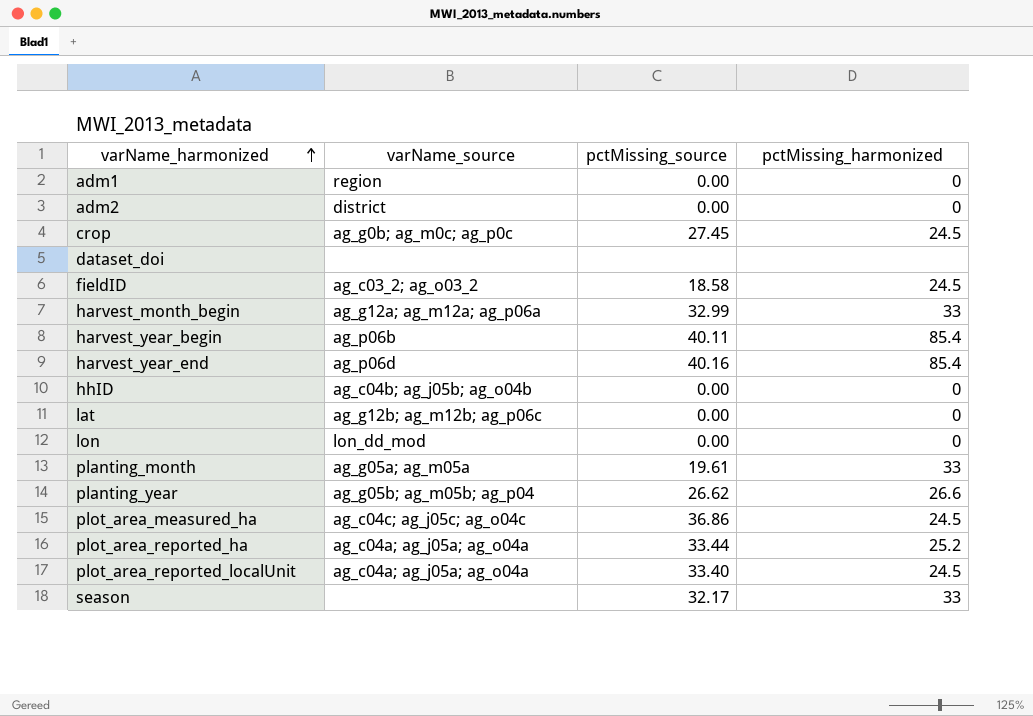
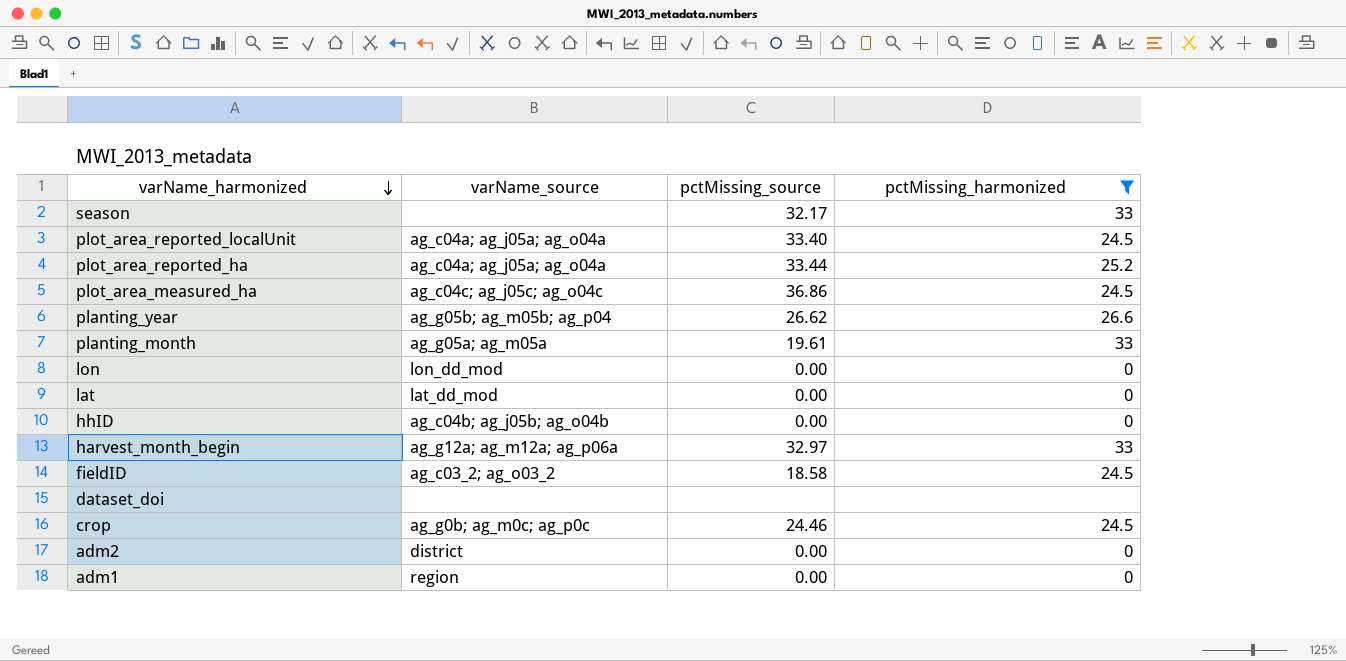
filter: none -> pctMissing_harmonized != 85.4
row order: varName_harmonized ascending -> varName_harmonized descending
lat | varName_source: ag_g12b; ag_m12b; ag_p06c -> lat_dd_mod
harvest_month_begin | pctMissing_source: 32.99 -> 32.97
crop | pctMissing_source: 27.45 -> 24.46

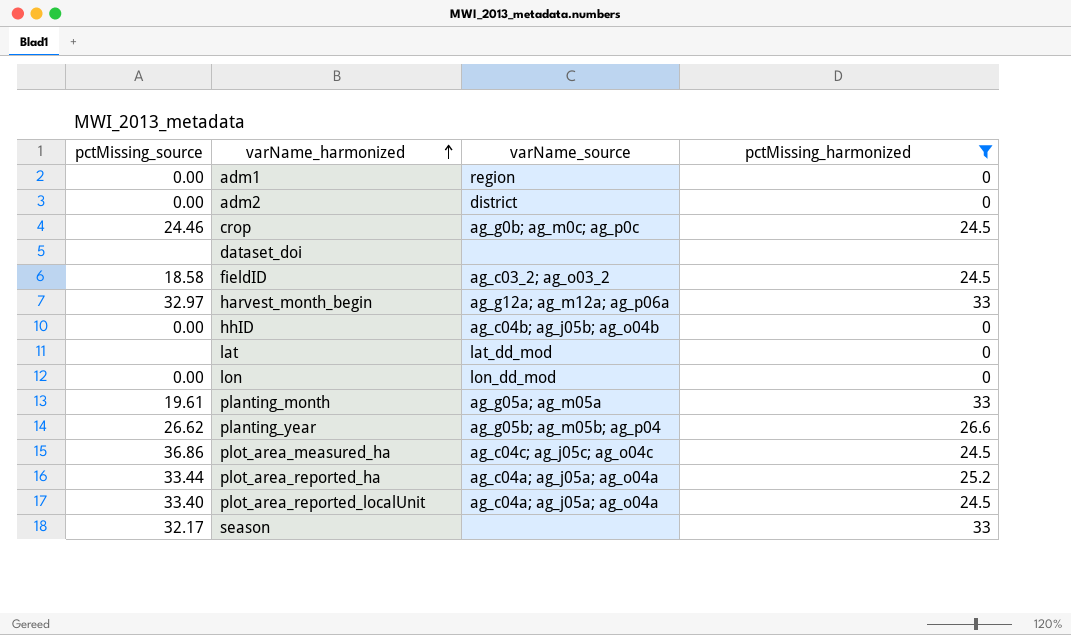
row order: varName_harmonized descending -> varName_harmonized ascending
column pctMissing_source | position: 3 -> 1
lat | pctMissing_source: 0.00 -> none

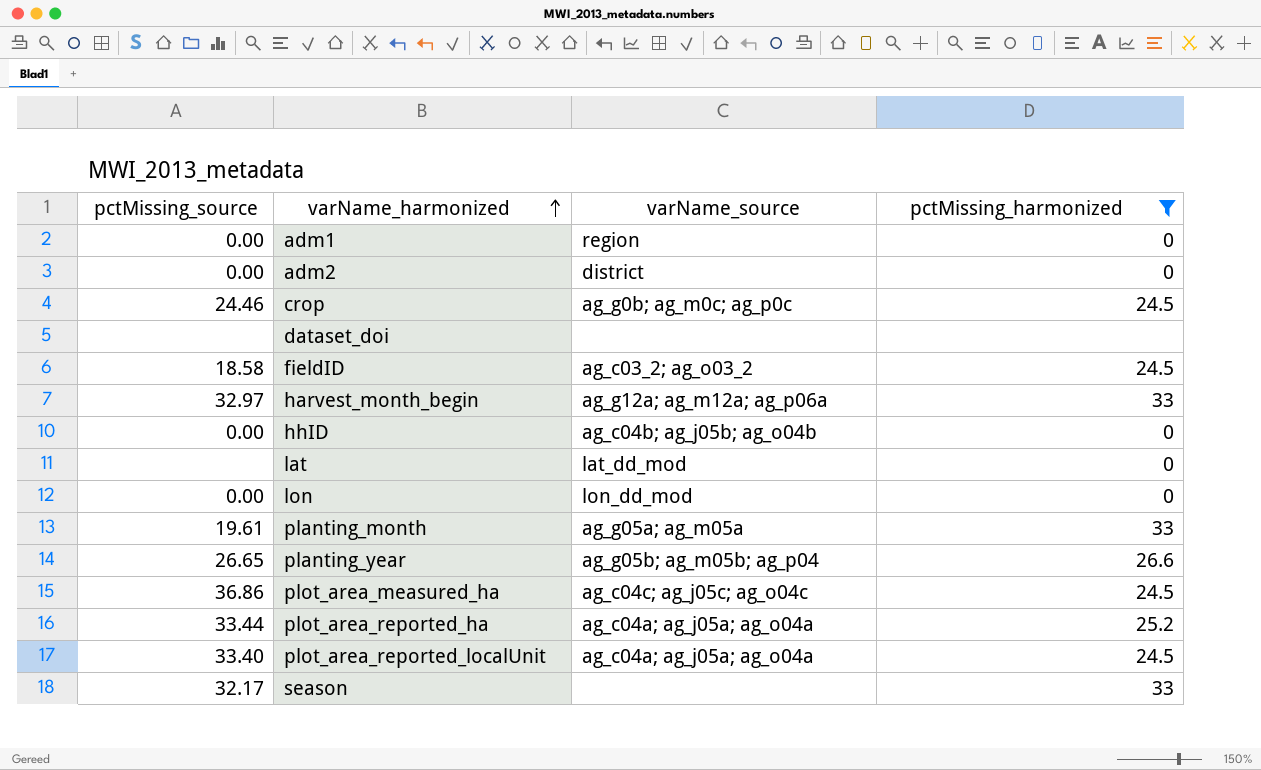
planting_year | pctMissing_source: 26.62 -> 26.65

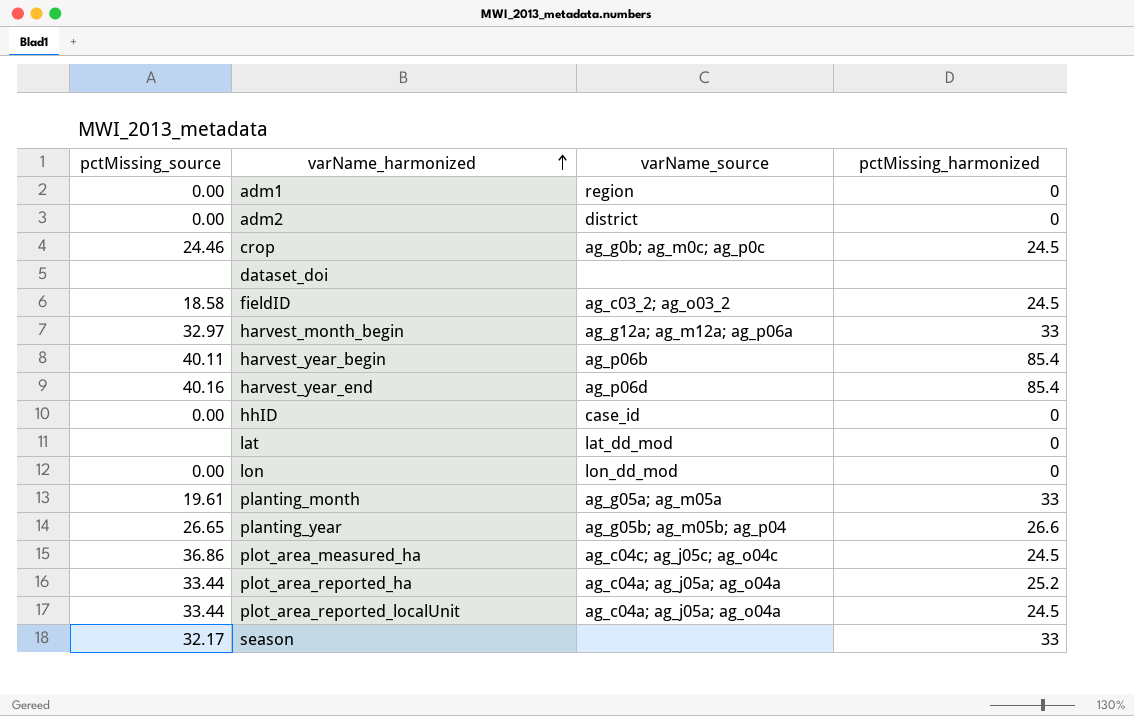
filter: pctMissing_harmonized != 85.4 -> none
hhID | varName_source: ag_c04b; ag_j05b; ag_o04b -> case_id
plot_area_reported_localUnit | pctMissing_source: 33.40 -> 33.44

